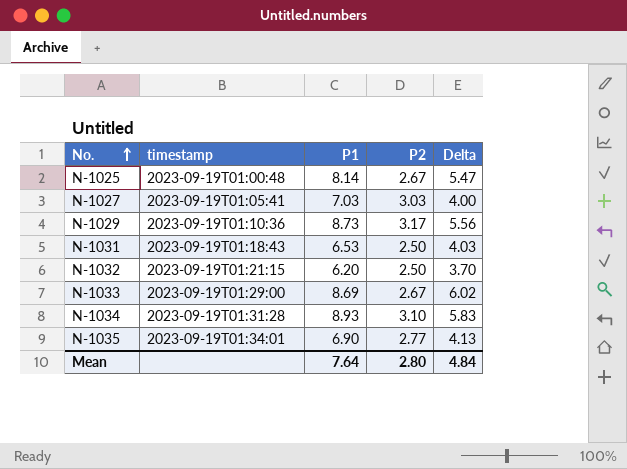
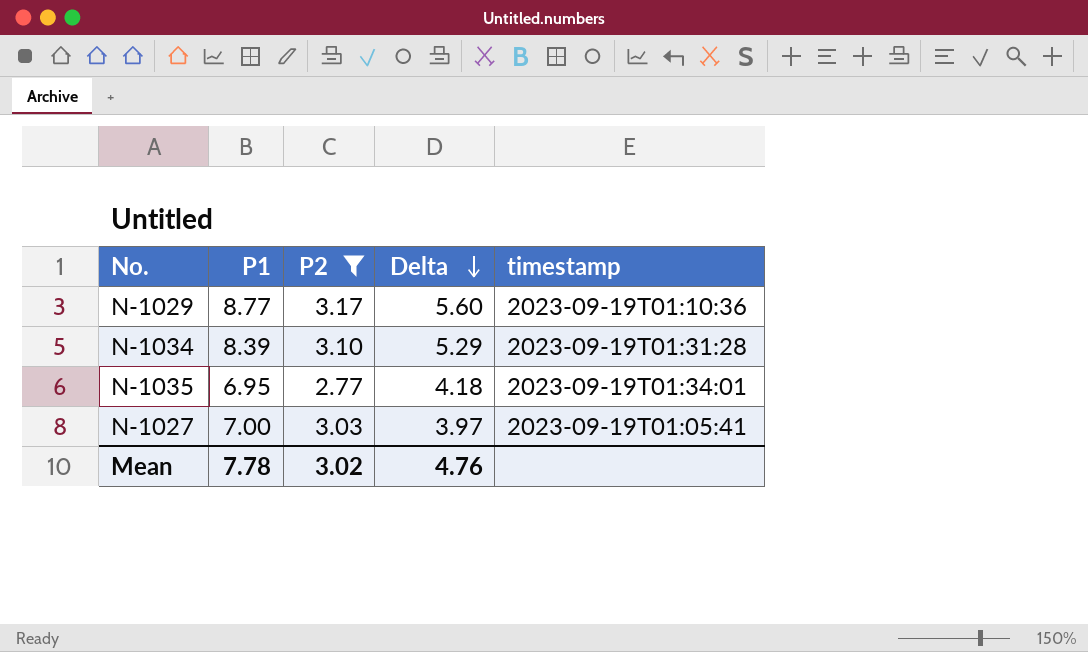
filter: none -> P2 >= 2.77
row order: No. ascending -> Delta descending
column timestamp | position: 2 -> 5
N-1029 | P1: 8.73 -> 8.77
N-1029 | Delta: 5.56 -> 5.60
N-1034 | P1: 8.93 -> 8.39
N-1034 | Delta: 5.83 -> 5.29
N-1035 | P1: 6.90 -> 6.95
N-1035 | Delta: 4.13 -> 4.18
N-1027 | P1: 7.03 -> 7.00
N-1027 | Delta: 4.00 -> 3.97
Mean | P1: 7.64 -> 7.78
Mean | P2: 2.80 -> 3.02
Mean | Delta: 4.84 -> 4.76

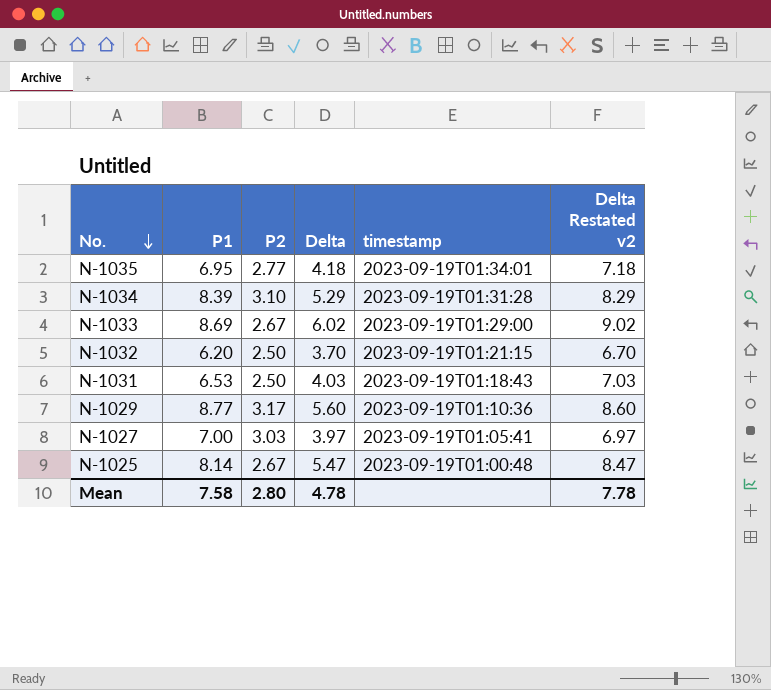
filter: P2 >= 2.77 -> none
row order: Delta descending -> No. descending
column Delta Restated v2 | formula: none -> [Delta] + 3
Mean | P1: 7.78 -> 7.58
Mean | P2: 3.02 -> 2.80
Mean | Delta: 4.76 -> 4.78

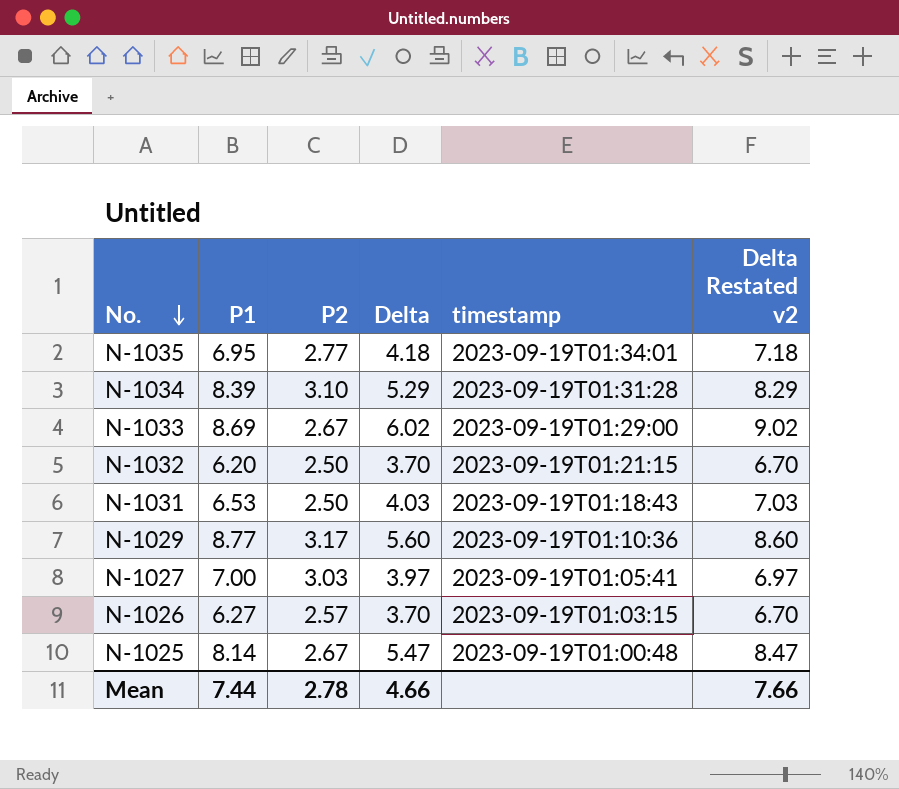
row N-1026: none -> 6.27 | 2.57 | 3.70 | 2023-09-19T01:03:15 | 6.70
Mean | P1: 7.58 -> 7.44
Mean | P2: 2.80 -> 2.78
Mean | Delta: 4.78 -> 4.66
Mean | Delta Restated v2: 7.78 -> 7.66

